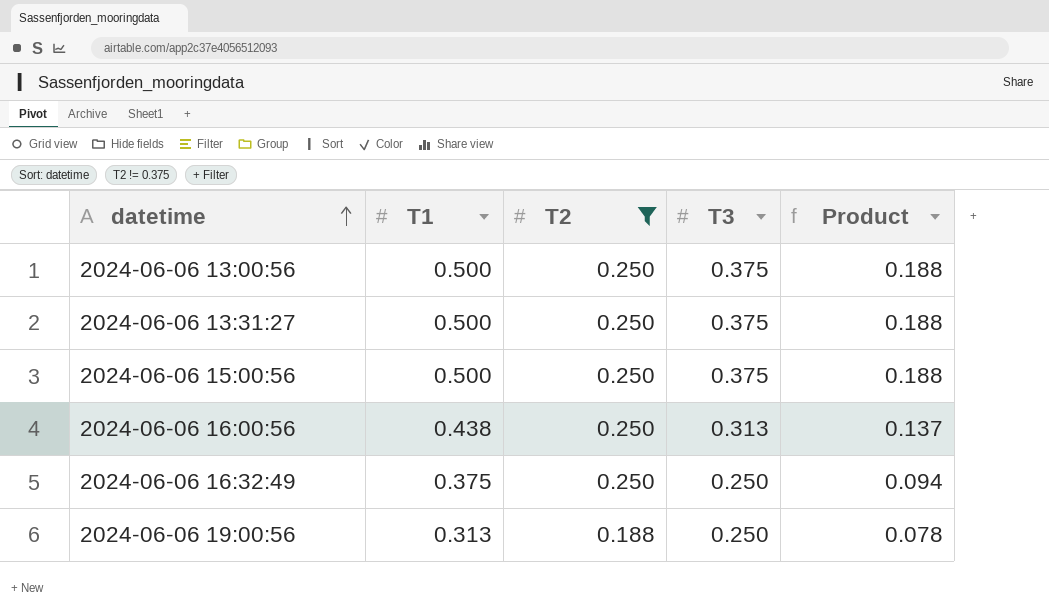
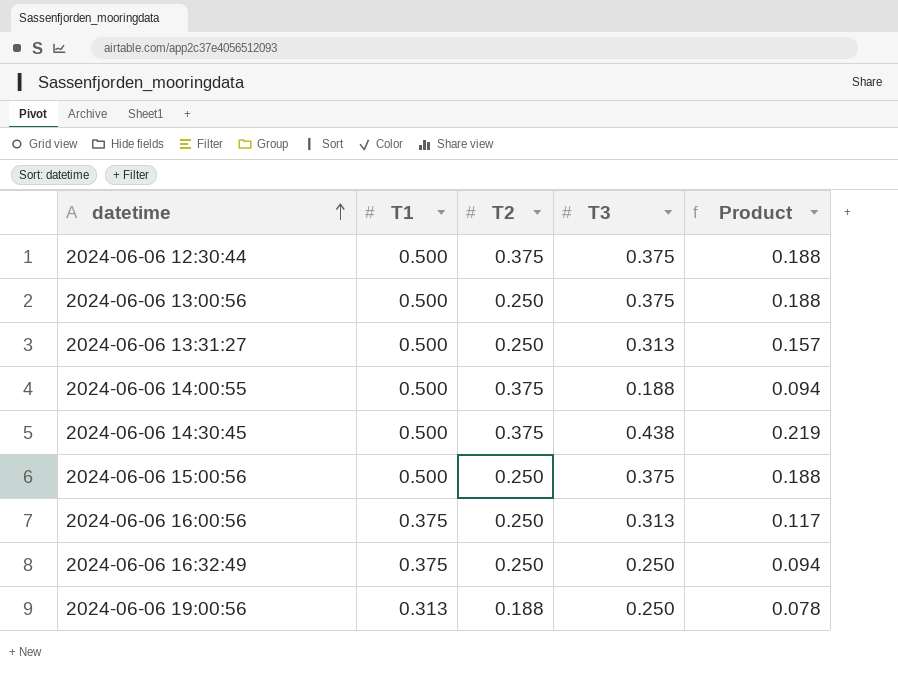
filter: T2 != 0.375 -> none
2024-06-06 13:31:27 | T3: 0.375 -> 0.313
2024-06-06 13:31:27 | Product: 0.188 -> 0.157
2024-06-06 16:00:56 | T1: 0.438 -> 0.375
2024-06-06 16:00:56 | Product: 0.137 -> 0.117

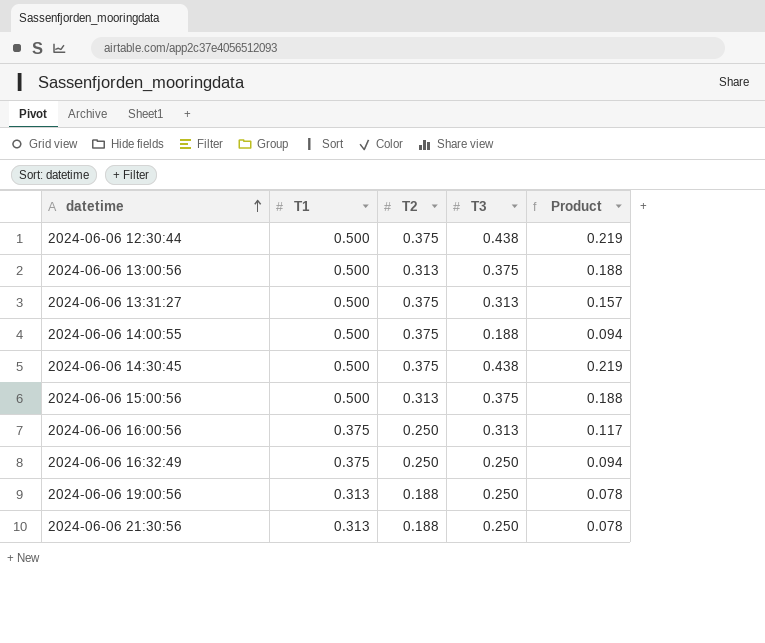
2024-06-06 12:30:44 | T3: 0.375 -> 0.438
2024-06-06 12:30:44 | Product: 0.188 -> 0.219
2024-06-06 13:00:56 | T2: 0.250 -> 0.313
2024-06-06 13:31:27 | T2: 0.250 -> 0.375
2024-06-06 15:00:56 | T2: 0.250 -> 0.313
row 2024-06-06 21:30:56: none -> 0.313 | 0.188 | 0.250 | 0.078

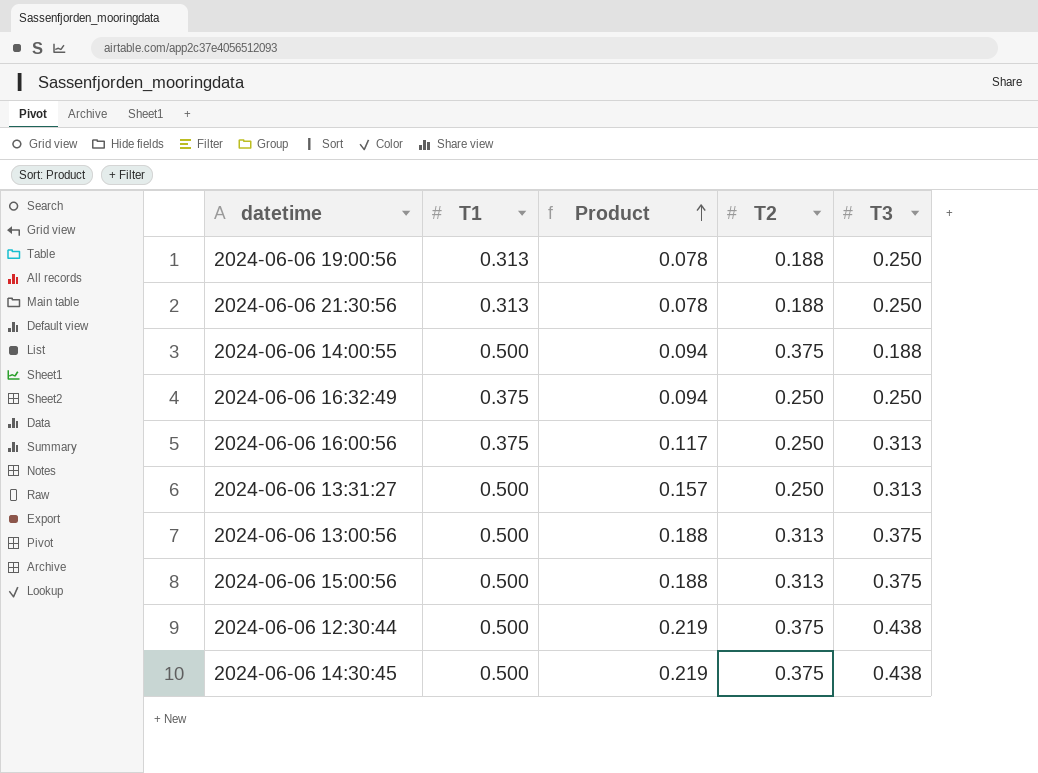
row order: datetime ascending -> Product ascending
column Product | position: 5 -> 3
2024-06-06 13:31:27 | T2: 0.375 -> 0.250

